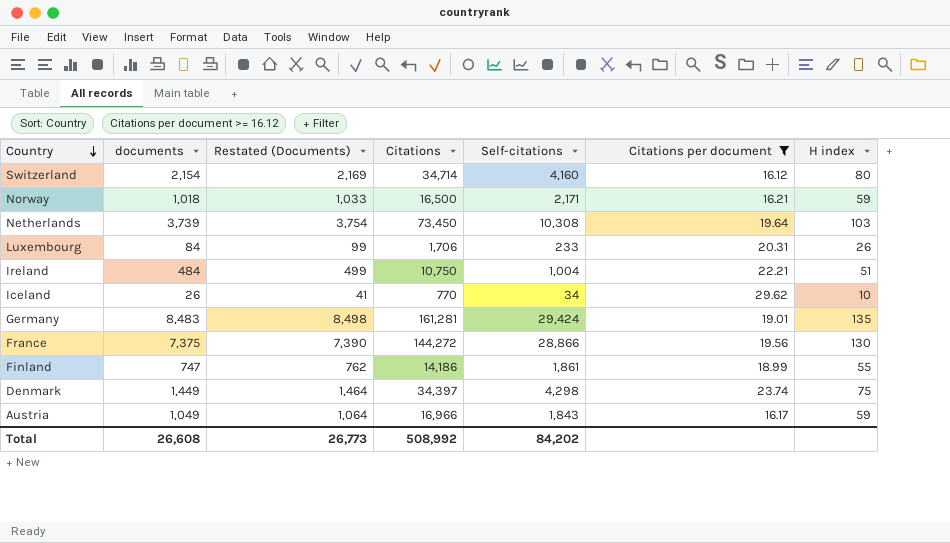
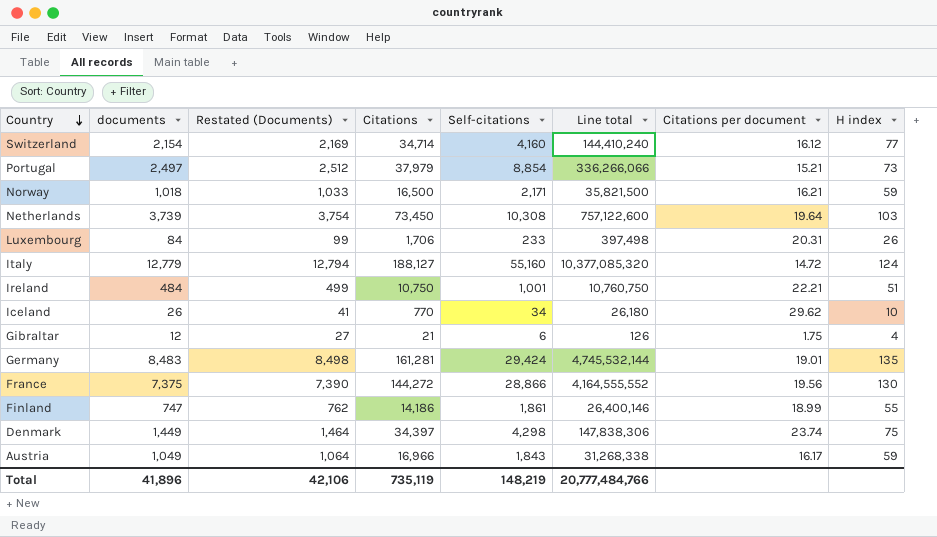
filter: Citations per document >= 16.12 -> none
column Line total | formula: none -> [Citations] * [Self-citations]
Switzerland | H index: 80 -> 77
Ireland | Self-citations: 1,004 -> 1,001
Total | documents: 26,608 -> 41,896
Total | Restated (Documents): 26,773 -> 42,106
Total | Citations: 508,992 -> 735,119
Total | Self-citations: 84,202 -> 148,219

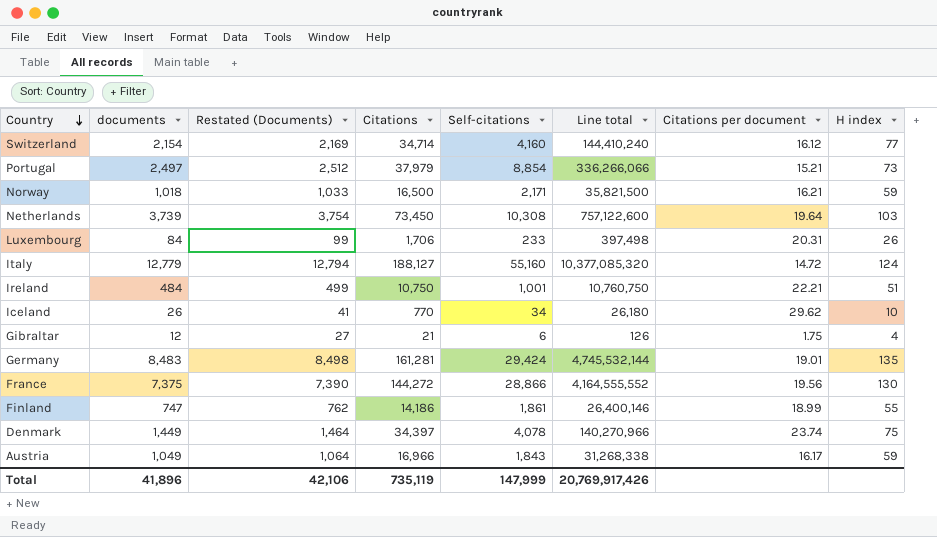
Denmark | Self-citations: 4,298 -> 4,078
Denmark | Line total: 147,838,306 -> 140,270,966
Total | Self-citations: 148,219 -> 147,999
Total | Line total: 20,777,484,766 -> 20,769,917,426

